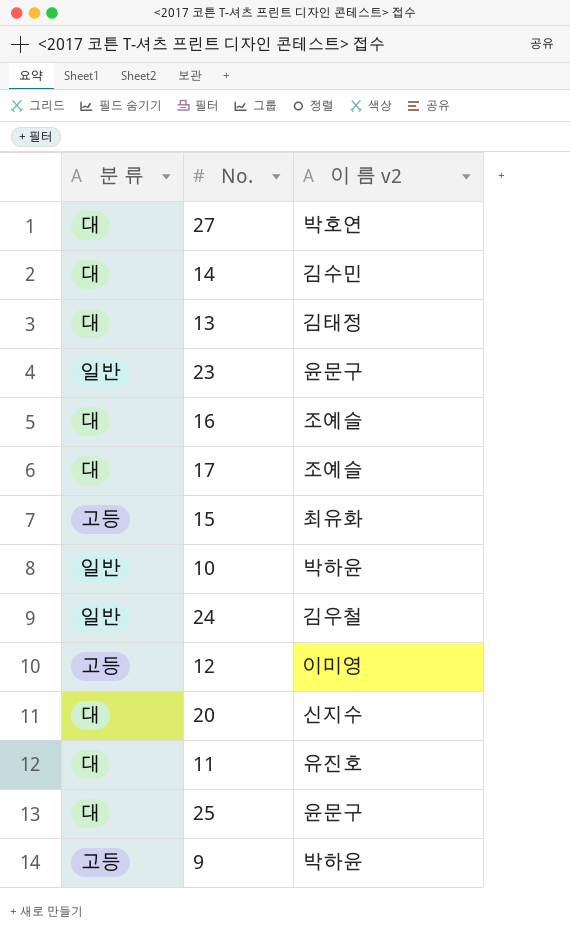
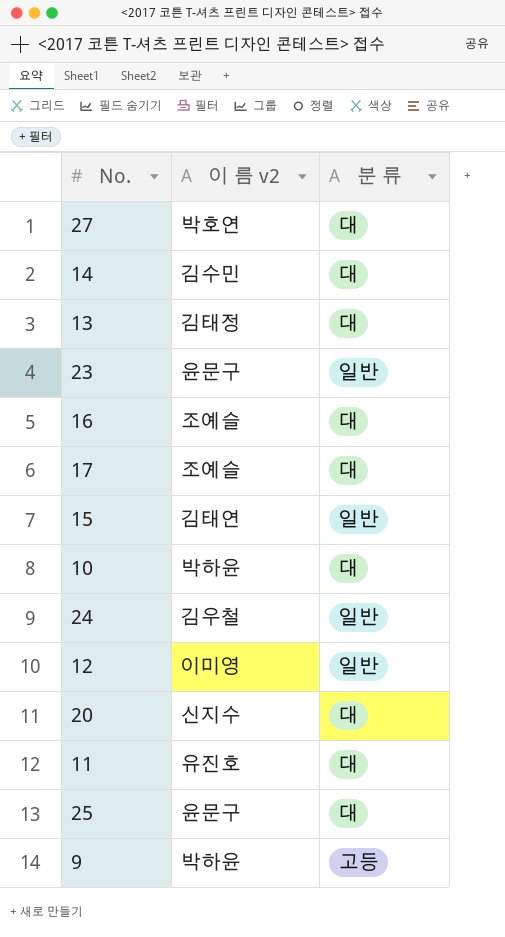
column 분 류 | position: 1 -> 3
15 | 이 름 v2: 최유화 -> 김태연
15 | 분 류: 고등 -> 일반
10 | 분 류: 일반 -> 대
12 | 분 류: 고등 -> 일반

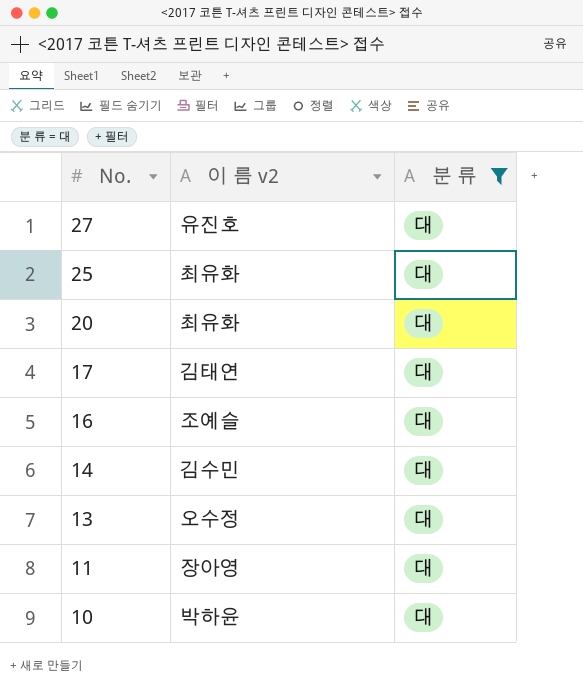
filter: none -> 분 류 = 대
row order: none -> No. descending
27 | 이 름 v2: 박호연 -> 유진호
25 | 이 름 v2: 윤문구 -> 최유화
20 | 이 름 v2: 신지수 -> 최유화
17 | 이 름 v2: 조예슬 -> 김태연
13 | 이 름 v2: 김태정 -> 오수정
11 | 이 름 v2: 유진호 -> 장아영

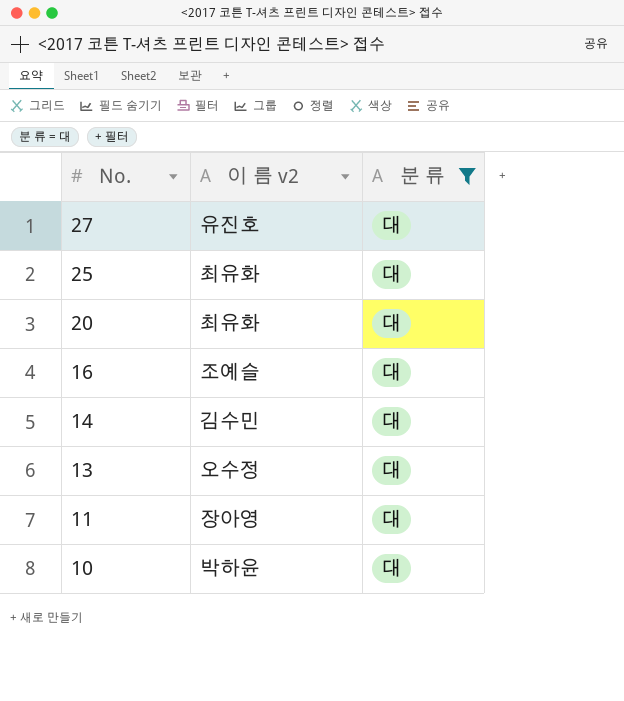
row 17: 김태연 | 대 -> none

